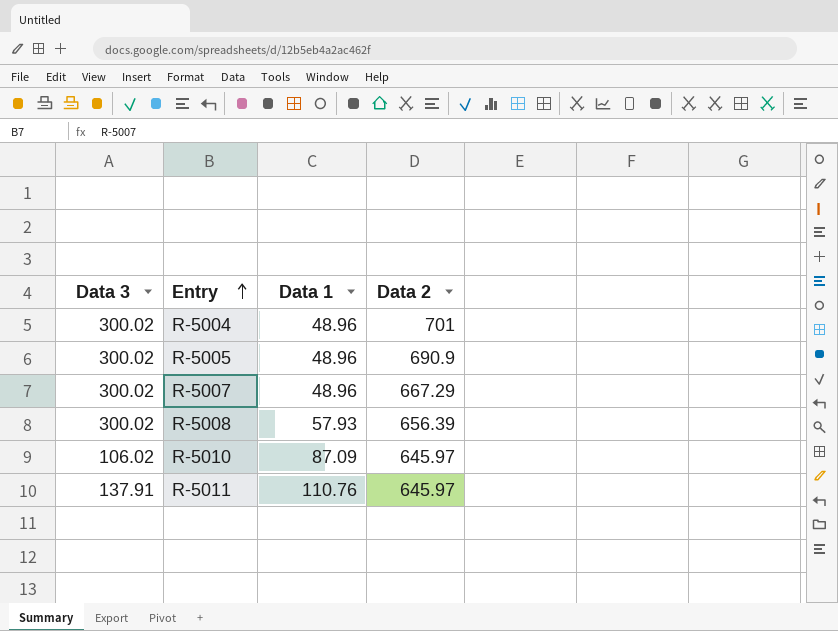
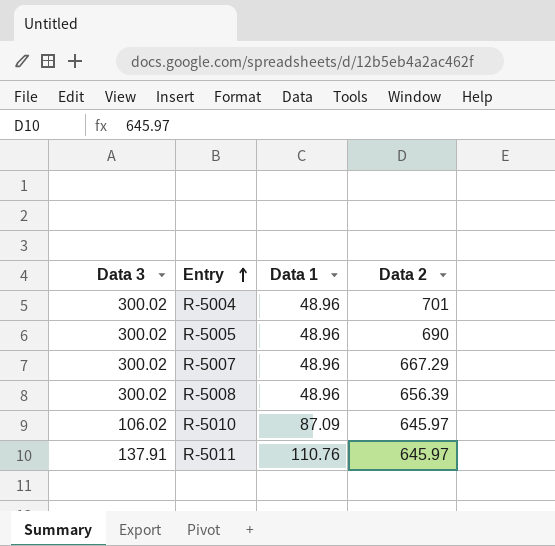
R-5005 | Data 2: 690.9 -> 690
R-5008 | Data 1: 57.93 -> 48.96

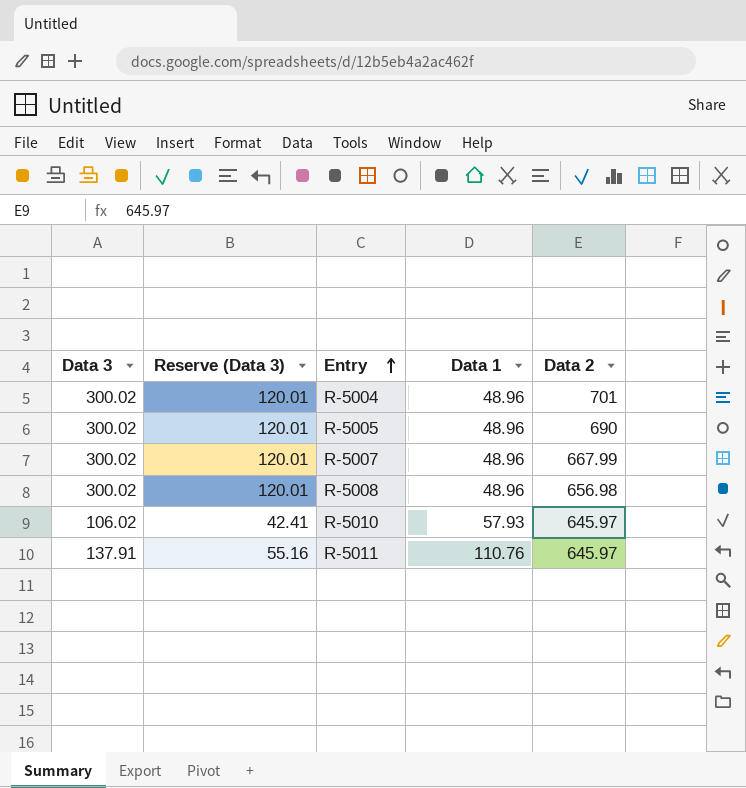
column Reserve (Data 3) | formula: none -> [Data 3] * 0.4
R-5007 | Data 2: 667.29 -> 667.99
R-5008 | Data 2: 656.39 -> 656.98
R-5010 | Data 1: 87.09 -> 57.93

